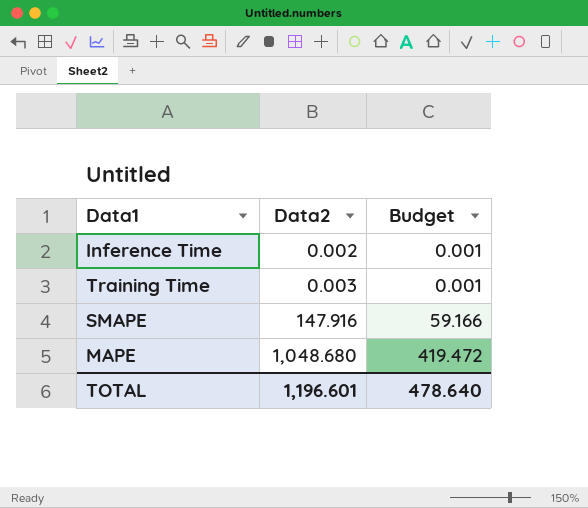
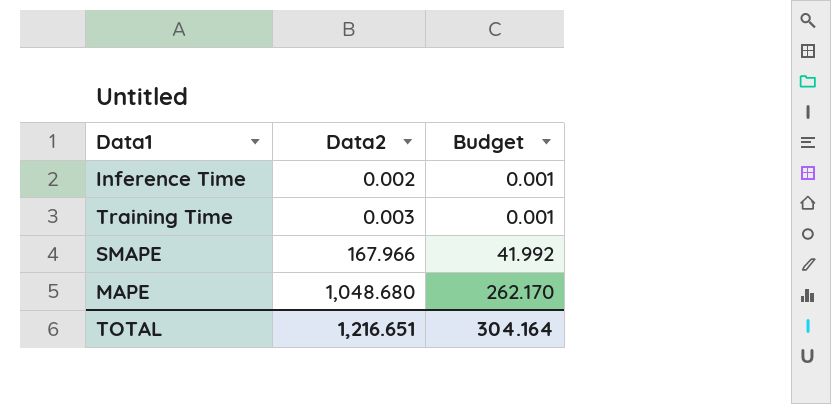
column Budget | formula: [Data2] * 0.4 -> [Data2] * 0.25
SMAPE | Data2: 147.916 -> 167.966
TOTAL | Data2: 1,196.601 -> 1,216.651
TOTAL | Budget: 478.640 -> 304.164

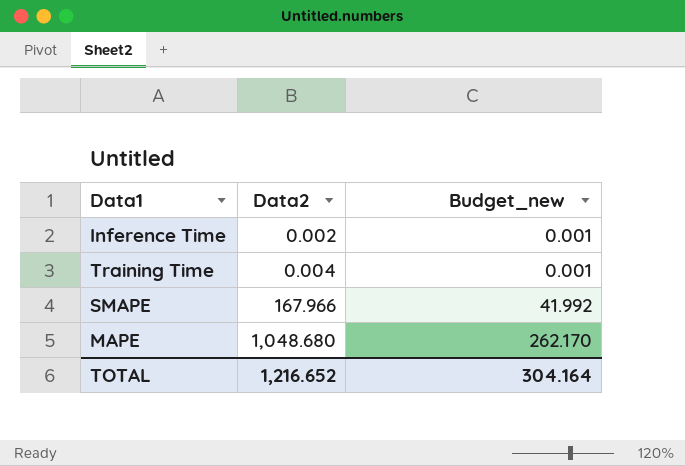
column name: Budget -> Budget_new
Training Time | Data2: 0.003 -> 0.004
TOTAL | Data2: 1,216.651 -> 1,216.652

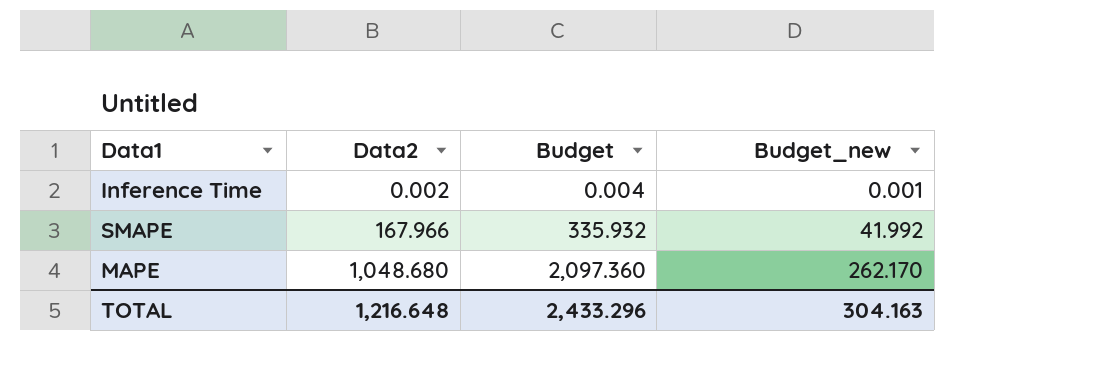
column Budget | formula: none -> [Data2] * 2
row Training Time: 0.004 | 0.001 -> none
TOTAL | Data2: 1,216.652 -> 1,216.648
TOTAL | Budget_new: 304.164 -> 304.163

